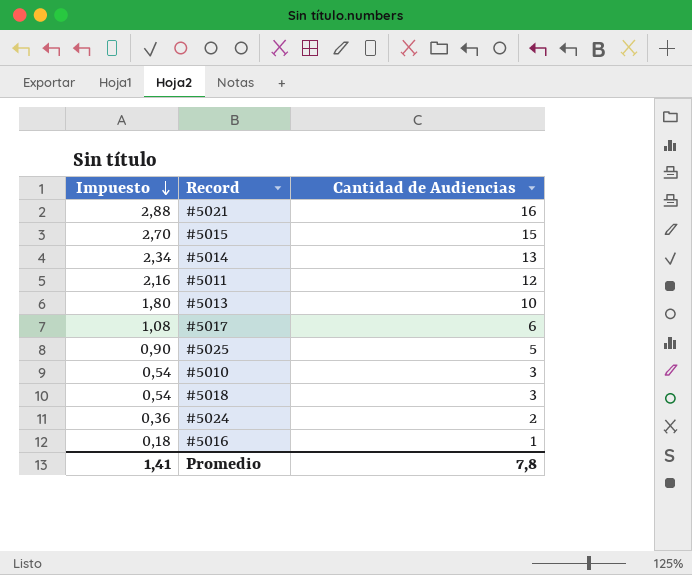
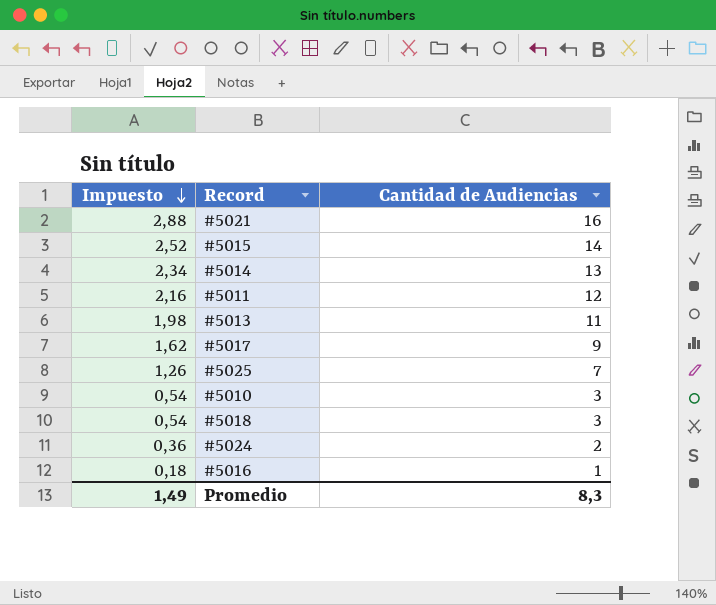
#5015 | Impuesto: 2,70 -> 2,52
#5015 | Cantidad de Audiencias: 15 -> 14
#5013 | Impuesto: 1,80 -> 1,98
#5013 | Cantidad de Audiencias: 10 -> 11
#5017 | Impuesto: 1,08 -> 1,62
#5017 | Cantidad de Audiencias: 6 -> 9
#5025 | Impuesto: 0,90 -> 1,26
#5025 | Cantidad de Audiencias: 5 -> 7
Promedio | Impuesto: 1,41 -> 1,49
Promedio | Cantidad de Audiencias: 7,8 -> 8,3

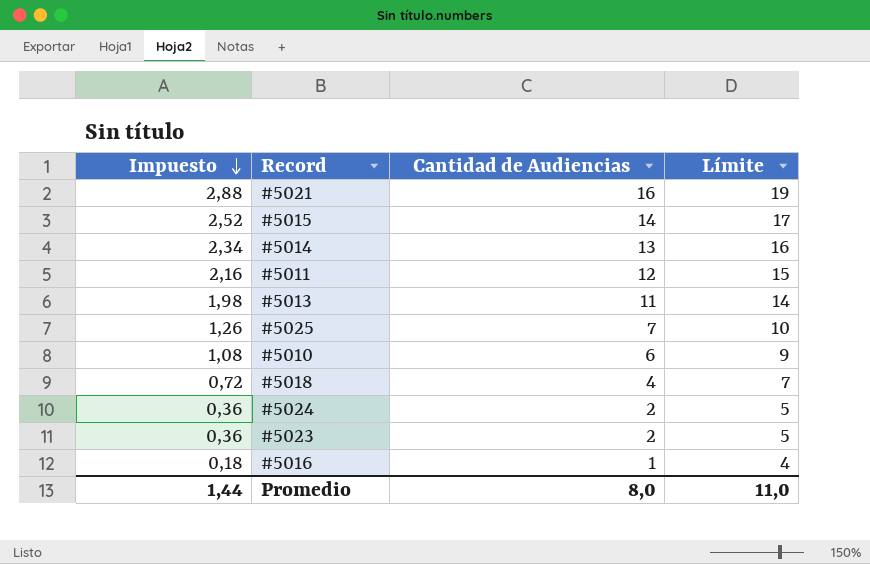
column Límite | formula: none -> [Cantidad de Audiencias] + 3
row #5017: 1,62 | 9 -> none
#5010 | Impuesto: 0,54 -> 1,08
#5010 | Cantidad de Audiencias: 3 -> 6
#5018 | Impuesto: 0,54 -> 0,72
#5018 | Cantidad de Audiencias: 3 -> 4
row #5023: none -> 0,36 | 2 | 5
Promedio | Impuesto: 1,49 -> 1,44
Promedio | Cantidad de Audiencias: 8,3 -> 8,0

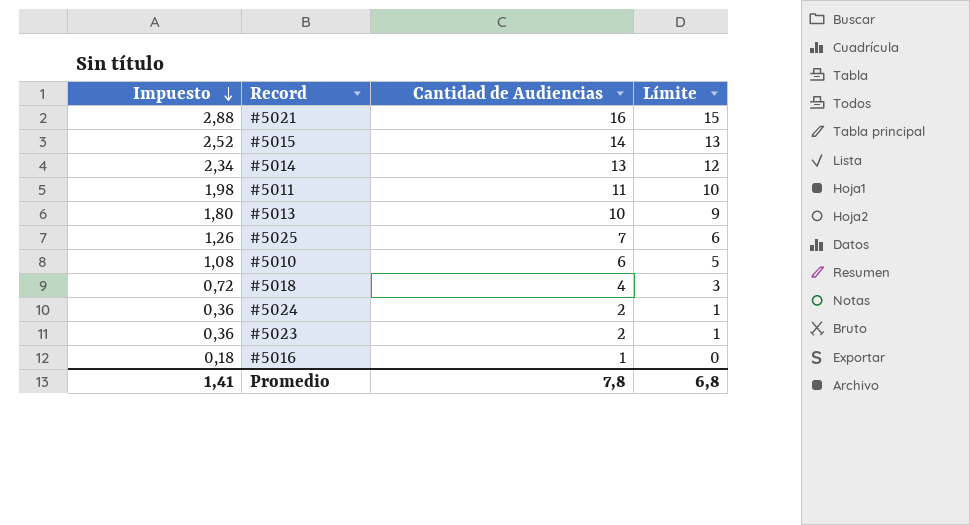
column Límite | formula: [Cantidad de Audiencias] + 3 -> [Cantidad de Audiencias] - 1
#5011 | Impuesto: 2,16 -> 1,98
#5011 | Cantidad de Audiencias: 12 -> 11
#5013 | Impuesto: 1,98 -> 1,80
#5013 | Cantidad de Audiencias: 11 -> 10
Promedio | Impuesto: 1,44 -> 1,41
Promedio | Cantidad de Audiencias: 8,0 -> 7,8
Promedio | Límite: 11,0 -> 6,8

